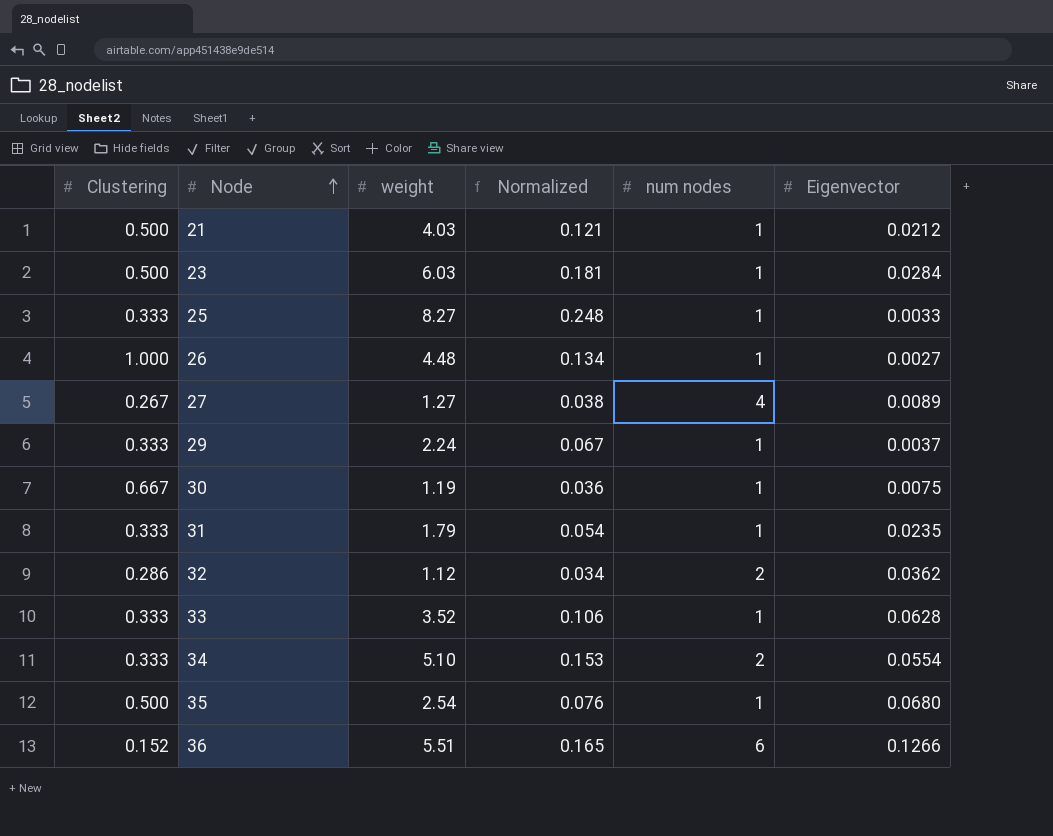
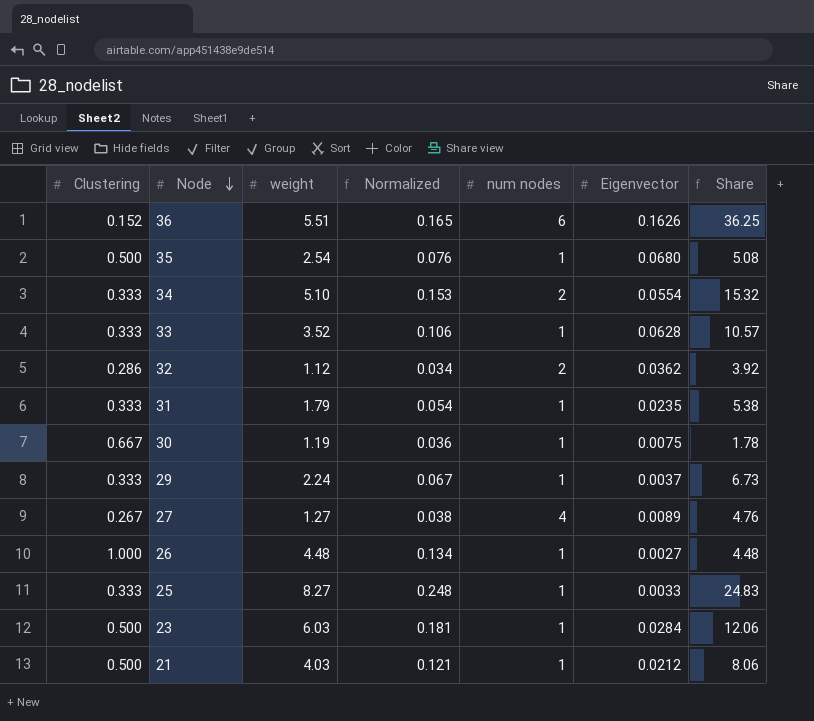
row order: Node ascending -> Node descending
column Share | formula: none -> [weight] / [Clustering]
36 | Eigenvector: 0.1266 -> 0.1626

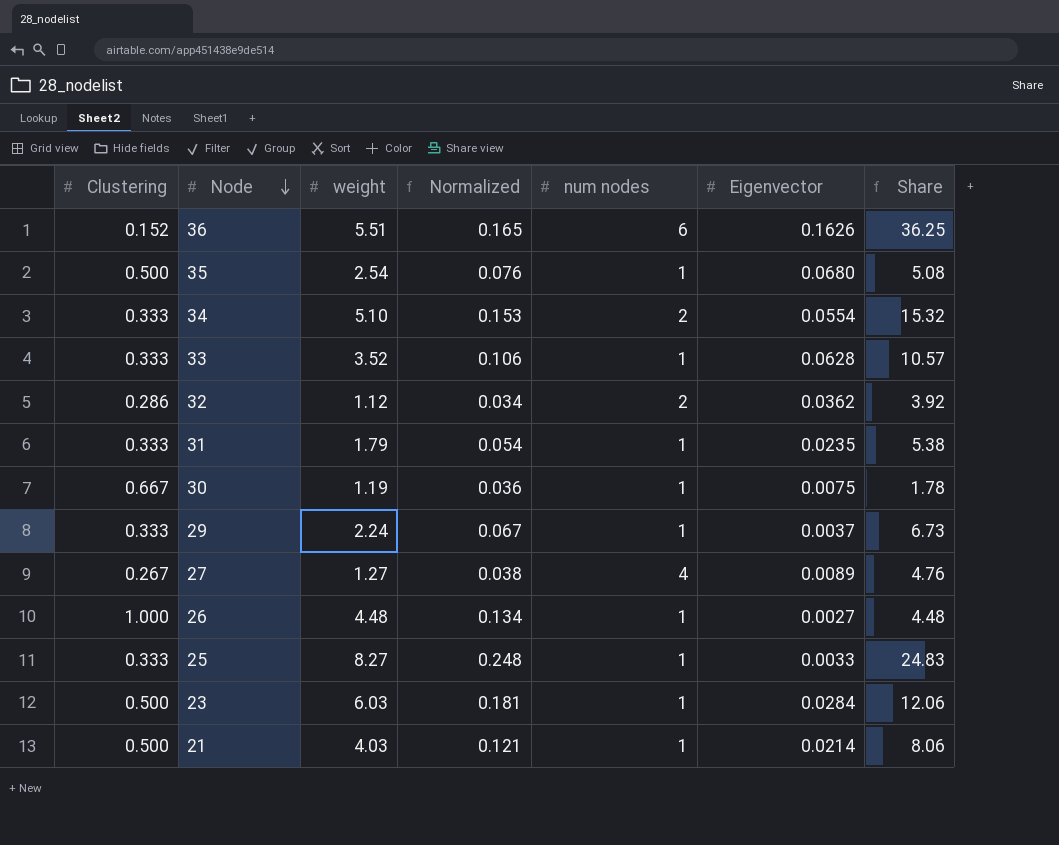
21 | Eigenvector: 0.0212 -> 0.0214

